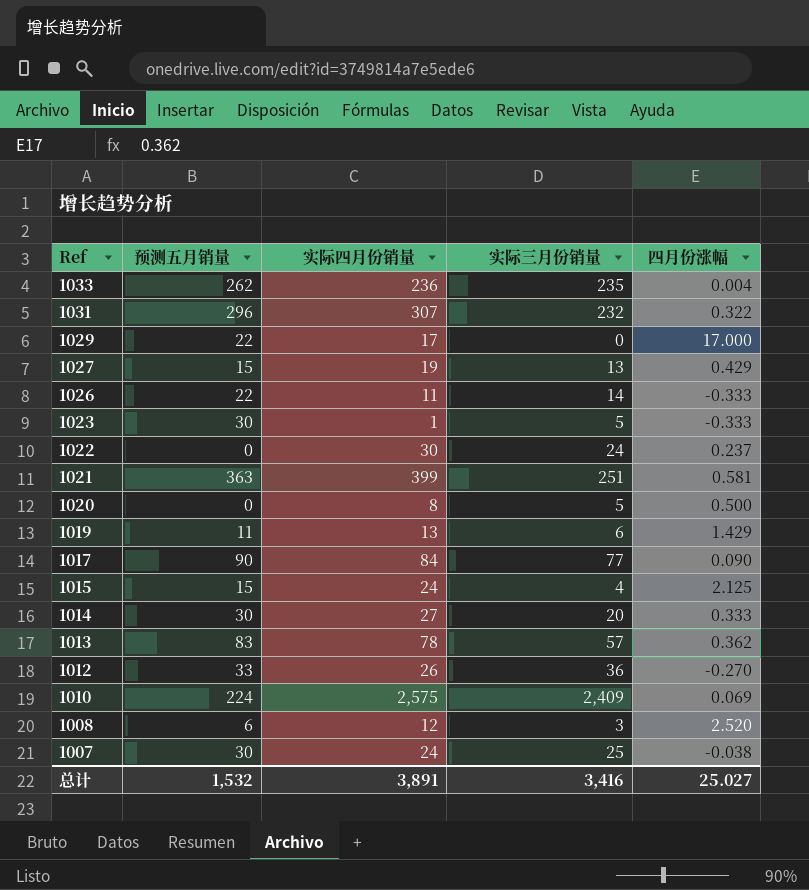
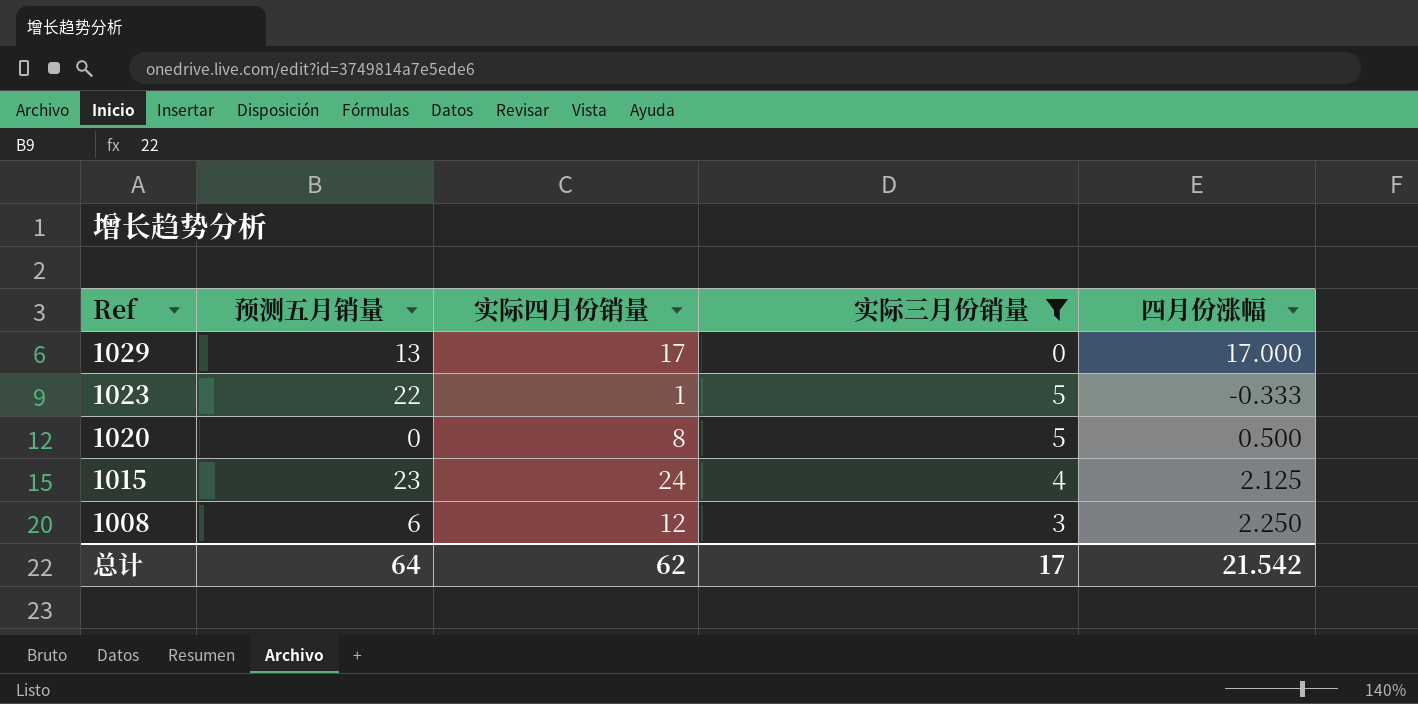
filter: none -> 实际三月份销量 <= 5
1029 | 预测五月销量: 22 -> 13
1023 | 预测五月销量: 30 -> 22
1015 | 预测五月销量: 15 -> 23
1008 | 四月份涨幅: 2.520 -> 2.250
总计 | 预测五月销量: 1,532 -> 64
总计 | 实际四月份销量: 3,891 -> 62
总计 | 实际三月份销量: 3,416 -> 17
总计 | 四月份涨幅: 25.027 -> 21.542

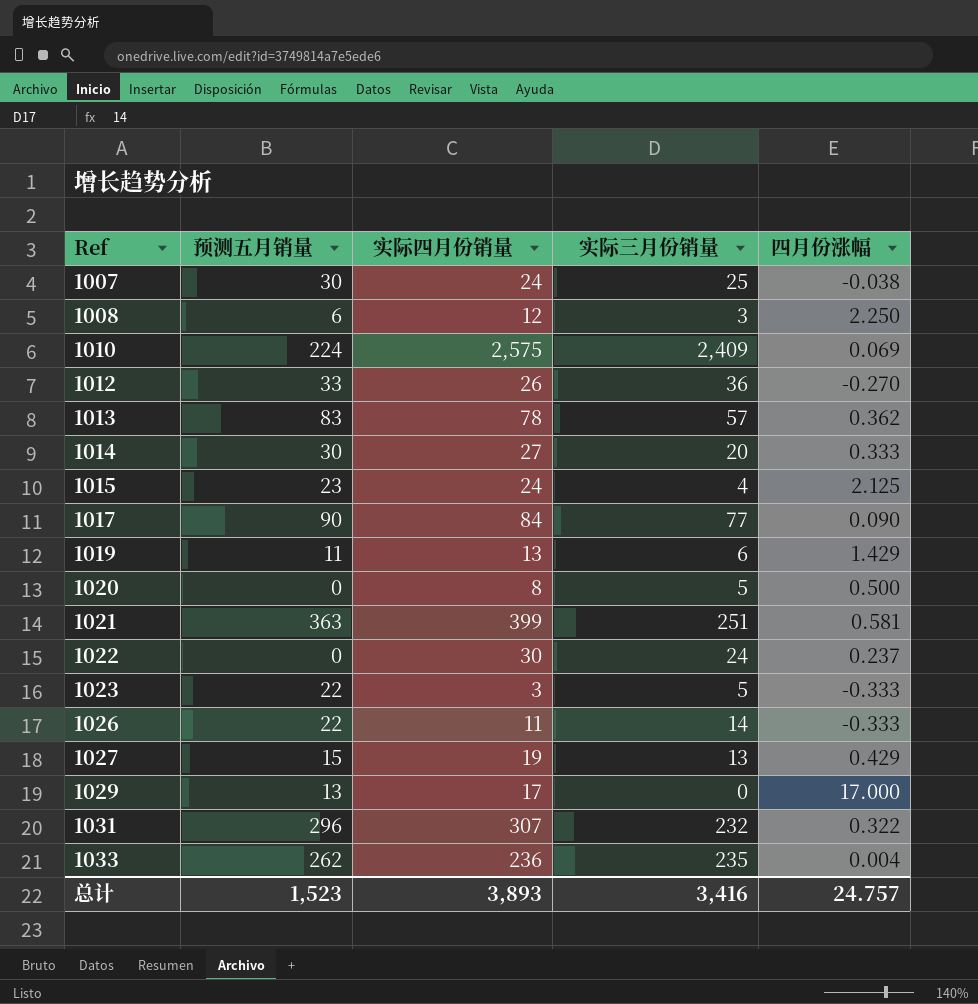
filter: 实际三月份销量 <= 5 -> none
row order: Ref descending -> Ref ascending
1023 | 实际四月份销量: 1 -> 3
总计 | 预测五月销量: 64 -> 1,523
总计 | 实际四月份销量: 62 -> 3,893
总计 | 实际三月份销量: 17 -> 3,416
总计 | 四月份涨幅: 21.542 -> 24.757

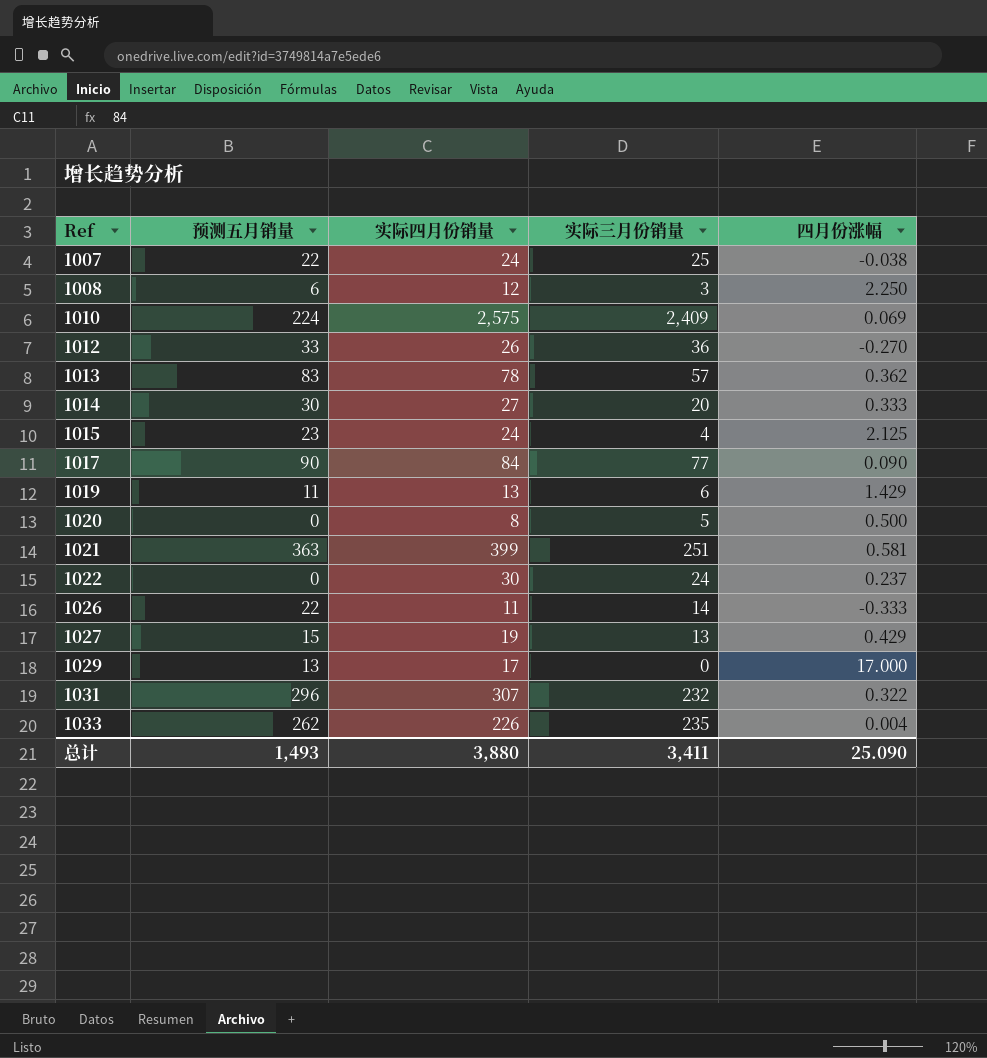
row 1023: 22 | 3 | 5 | -0.333 -> none
1007 | 预测五月销量: 30 -> 22
1033 | 实际四月份销量: 236 -> 226
总计 | 预测五月销量: 1,523 -> 1,493
总计 | 实际四月份销量: 3,893 -> 3,880
总计 | 实际三月份销量: 3,416 -> 3,411
总计 | 四月份涨幅: 24.757 -> 25.090

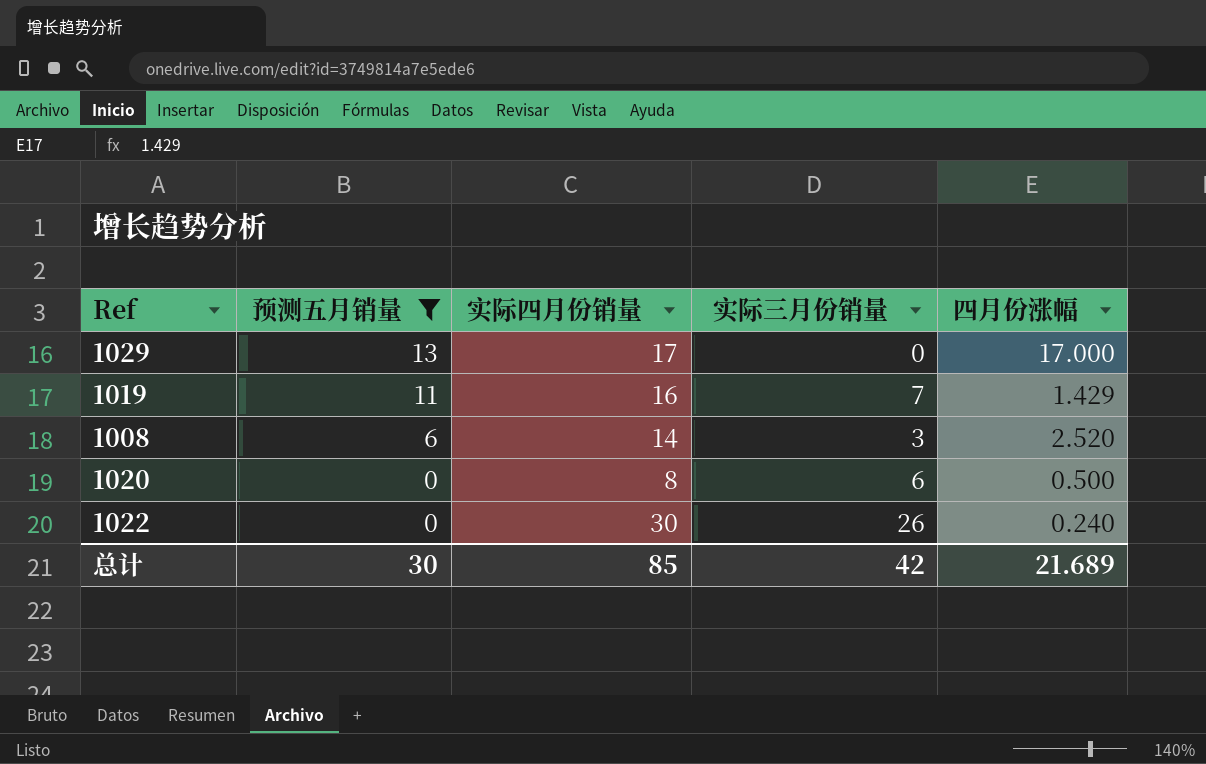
filter: none -> 预测五月销量 <= 13
row order: Ref ascending -> 预测五月销量 descending
1019 | 实际四月份销量: 13 -> 16
1019 | 实际三月份销量: 6 -> 7
1008 | 实际四月份销量: 12 -> 14
1008 | 四月份涨幅: 2.250 -> 2.520
1020 | 实际三月份销量: 5 -> 6
1022 | 实际三月份销量: 24 -> 26
1022 | 四月份涨幅: 0.237 -> 0.240
总计 | 预测五月销量: 1,493 -> 30
总计 | 实际四月份销量: 3,880 -> 85
总计 | 实际三月份销量: 3,411 -> 42
总计 | 四月份涨幅: 25.090 -> 21.689

